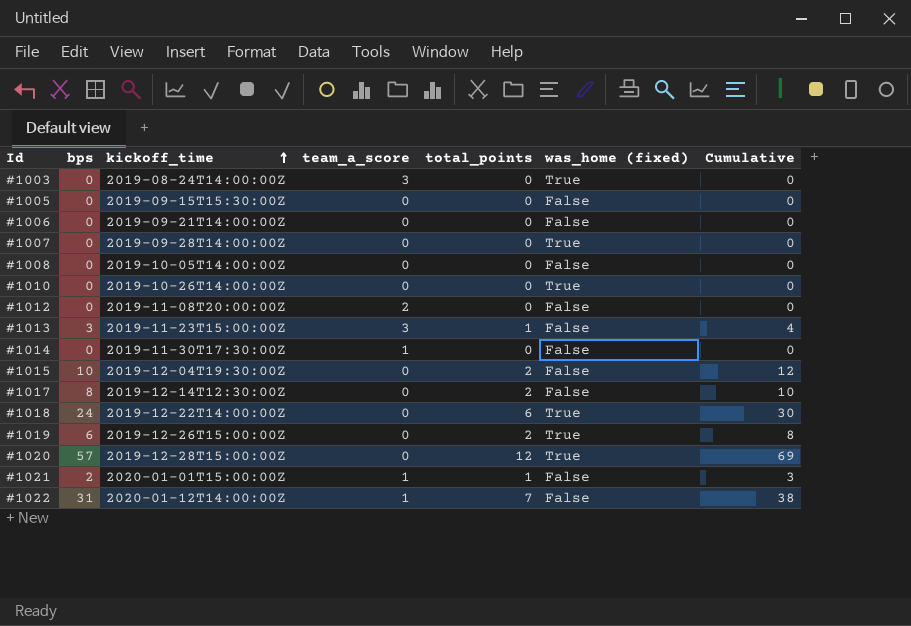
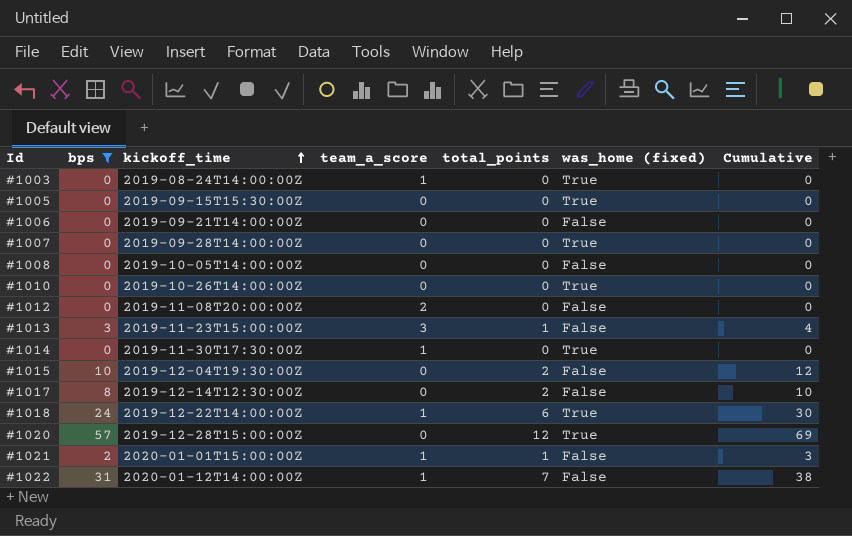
filter: none -> bps != 6
#1003 | team_a_score: 3 -> 1
#1005 | was_home (fixed): False -> True
#1014 | was_home (fixed): False -> True
#1018 | team_a_score: 0 -> 1

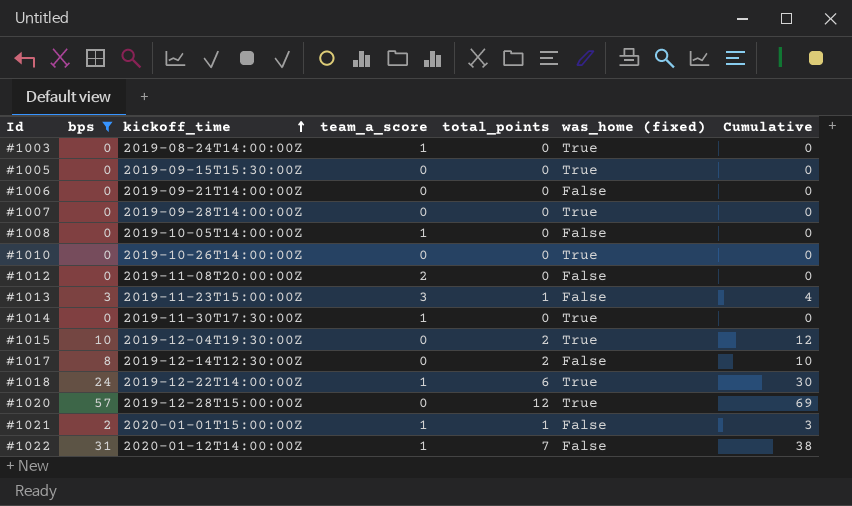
#1008 | team_a_score: 0 -> 1
#1015 | was_home (fixed): False -> True

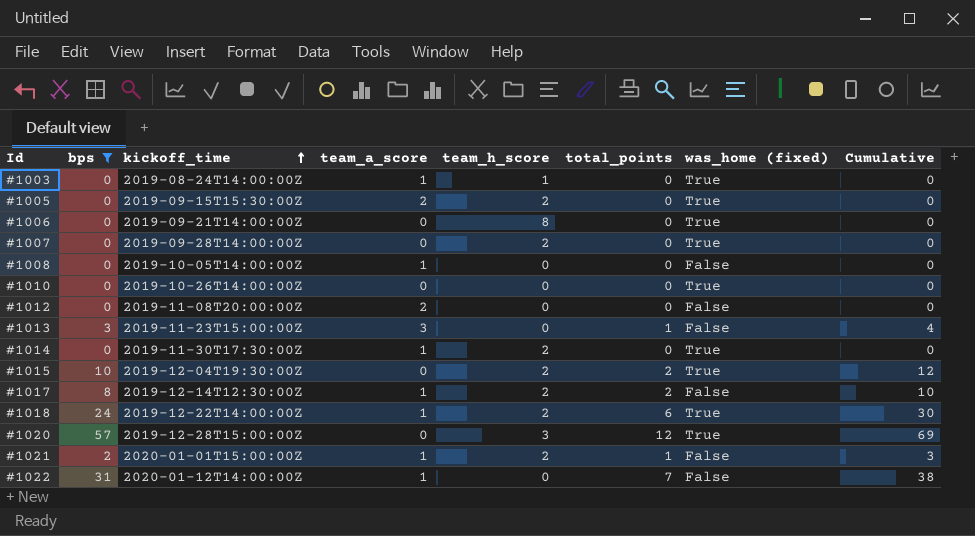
column team_h_score | position: none -> 5
#1005 | team_a_score: 0 -> 2
#1006 | was_home (fixed): False -> True
#1017 | team_a_score: 0 -> 1

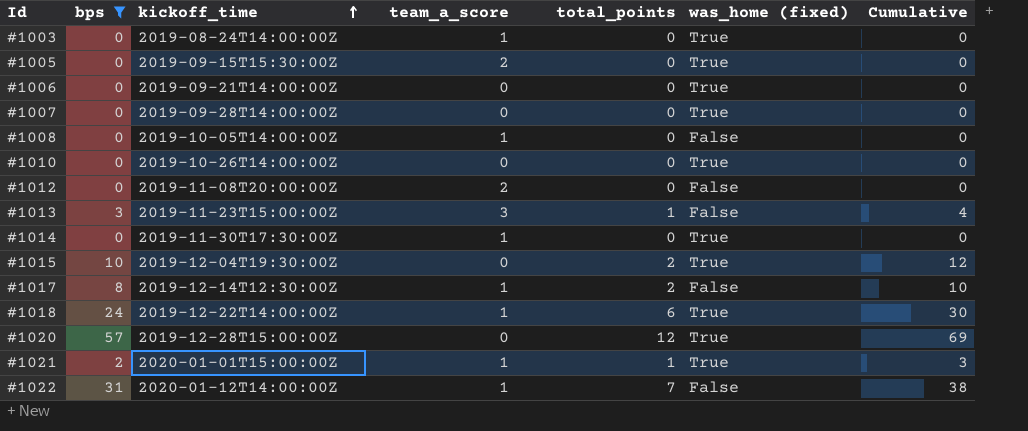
column team_h_score | position: 5 -> none
#1021 | was_home (fixed): False -> True

